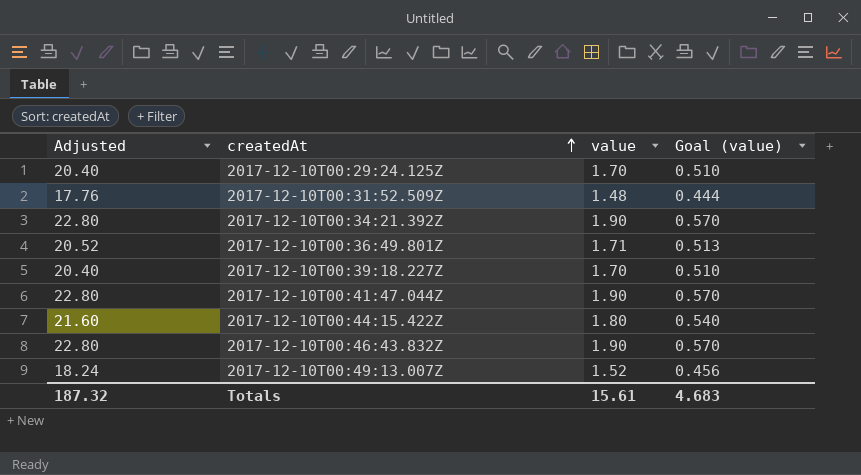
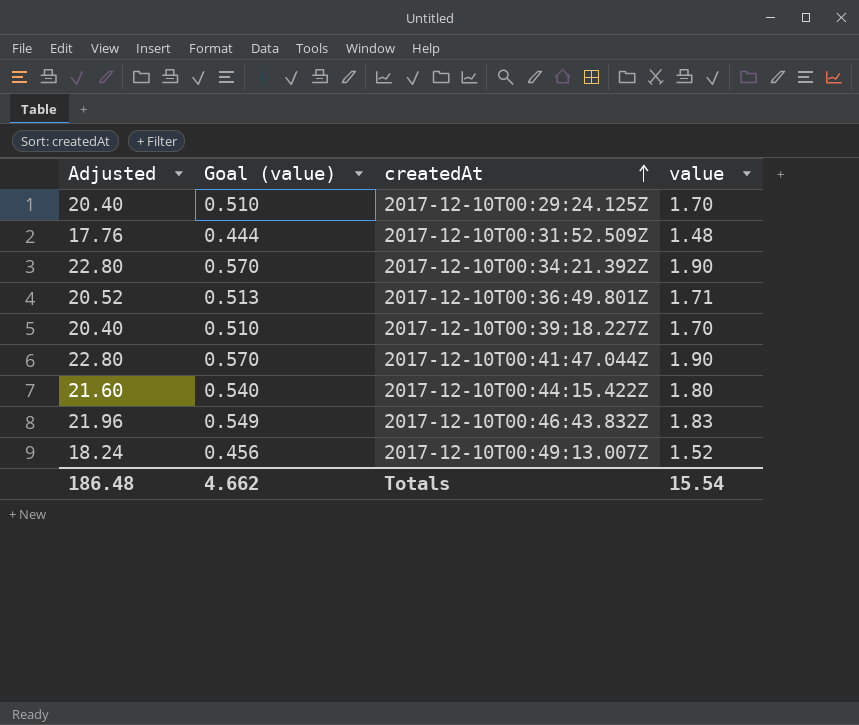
column Goal (value) | position: 4 -> 2
2017-12-10T00:46:43.832Z | Adjusted: 22.80 -> 21.96
2017-12-10T00:46:43.832Z | Goal (value): 0.570 -> 0.549
2017-12-10T00:46:43.832Z | value: 1.90 -> 1.83
Totals | Adjusted: 187.32 -> 186.48
Totals | Goal (value): 4.683 -> 4.662
Totals | value: 15.61 -> 15.54

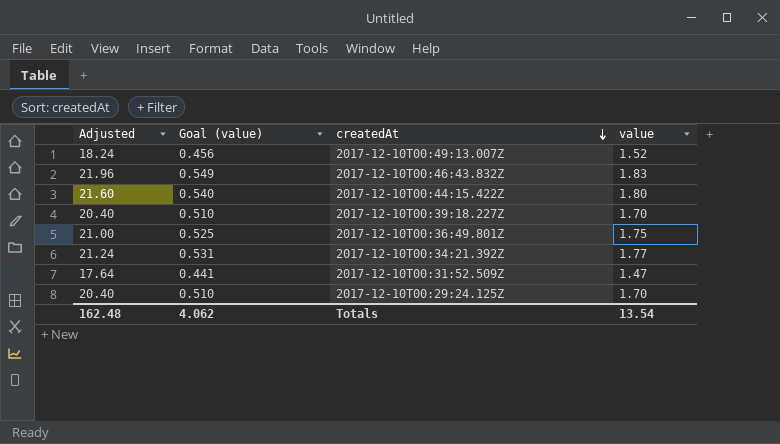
row order: createdAt ascending -> createdAt descending
row 2017-12-10T00:41:47.044Z: 22.80 | 0.570 | 1.90 -> none
2017-12-10T00:36:49.801Z | Adjusted: 20.52 -> 21.00
2017-12-10T00:36:49.801Z | Goal (value): 0.513 -> 0.525
2017-12-10T00:36:49.801Z | value: 1.71 -> 1.75
2017-12-10T00:34:21.392Z | Adjusted: 22.80 -> 21.24
2017-12-10T00:34:21.392Z | Goal (value): 0.570 -> 0.531
2017-12-10T00:34:21.392Z | value: 1.90 -> 1.77
2017-12-10T00:31:52.509Z | Adjusted: 17.76 -> 17.64
2017-12-10T00:31:52.509Z | Goal (value): 0.444 -> 0.441
2017-12-10T00:31:52.509Z | value: 1.48 -> 1.47
Totals | Adjusted: 186.48 -> 162.48
Totals | Goal (value): 4.662 -> 4.062
Totals | value: 15.54 -> 13.54

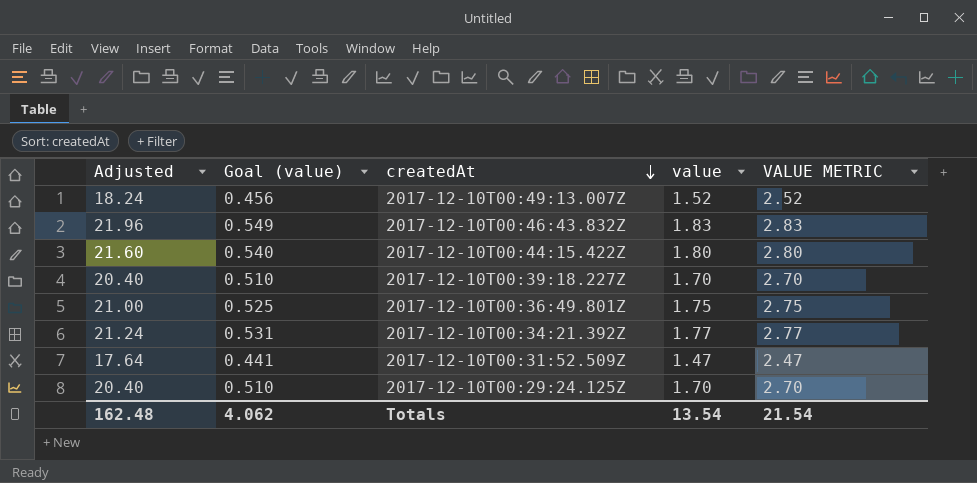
column VALUE METRIC | formula: none -> [value] + 1

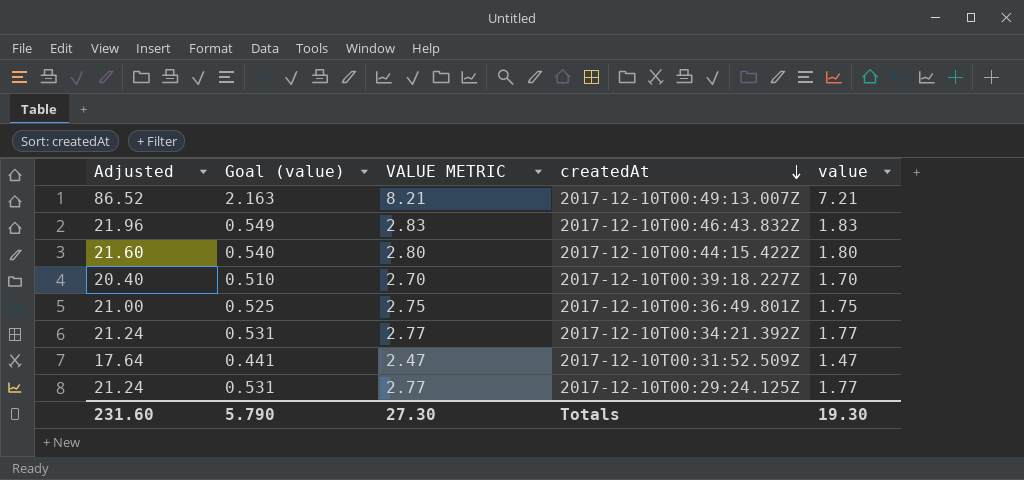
column VALUE METRIC | position: 5 -> 3
2017-12-10T00:49:13.007Z | Adjusted: 18.24 -> 86.52
2017-12-10T00:49:13.007Z | Goal (value): 0.456 -> 2.163
2017-12-10T00:49:13.007Z | VALUE METRIC: 2.52 -> 8.21
2017-12-10T00:49:13.007Z | value: 1.52 -> 7.21
2017-12-10T00:29:24.125Z | Adjusted: 20.40 -> 21.24
2017-12-10T00:29:24.125Z | Goal (value): 0.510 -> 0.531
2017-12-10T00:29:24.125Z | VALUE METRIC: 2.70 -> 2.77
2017-12-10T00:29:24.125Z | value: 1.70 -> 1.77
Totals | Adjusted: 162.48 -> 231.60
Totals | Goal (value): 4.062 -> 5.790
Totals | VALUE METRIC: 21.54 -> 27.30
Totals | value: 13.54 -> 19.30

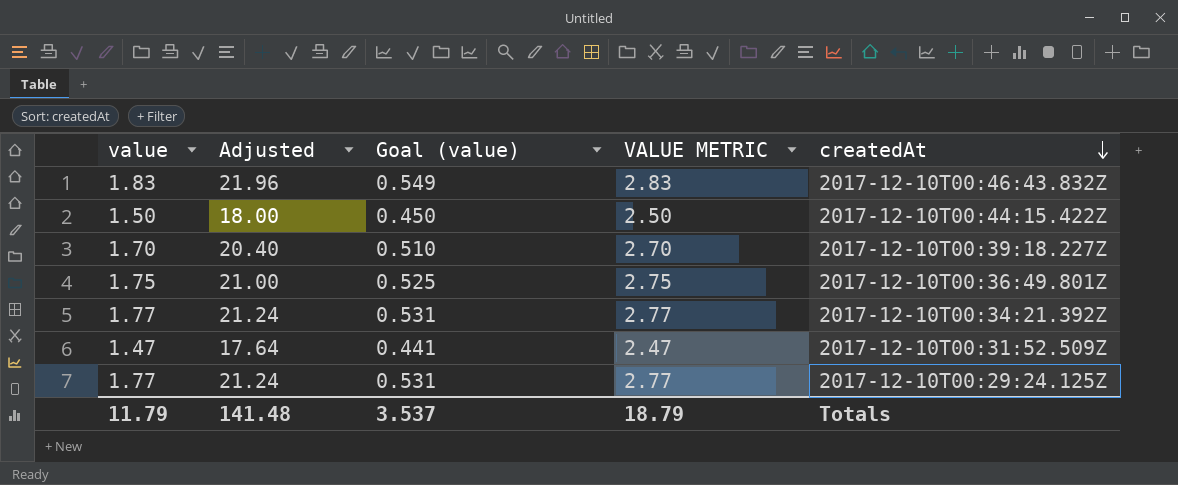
column value | position: 5 -> 1
row 2017-12-10T00:49:13.007Z: 86.52 | 2.163 | 8.21 | 7.21 -> none
2017-12-10T00:44:15.422Z | value: 1.80 -> 1.50
2017-12-10T00:44:15.422Z | Adjusted: 21.60 -> 18.00
2017-12-10T00:44:15.422Z | Goal (value): 0.540 -> 0.450
2017-12-10T00:44:15.422Z | VALUE METRIC: 2.80 -> 2.50
Totals | value: 19.30 -> 11.79
Totals | Adjusted: 231.60 -> 141.48
Totals | Goal (value): 5.790 -> 3.537
Totals | VALUE METRIC: 27.30 -> 18.79

